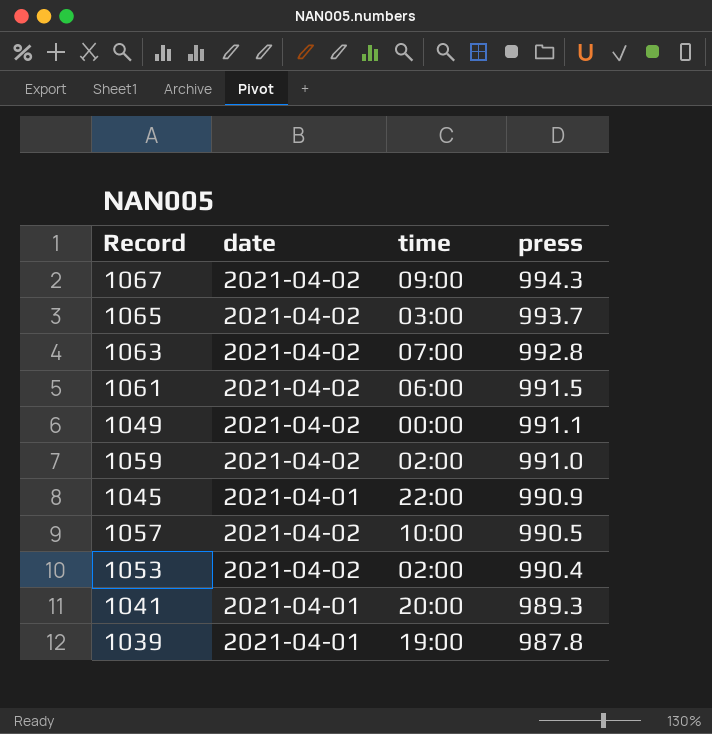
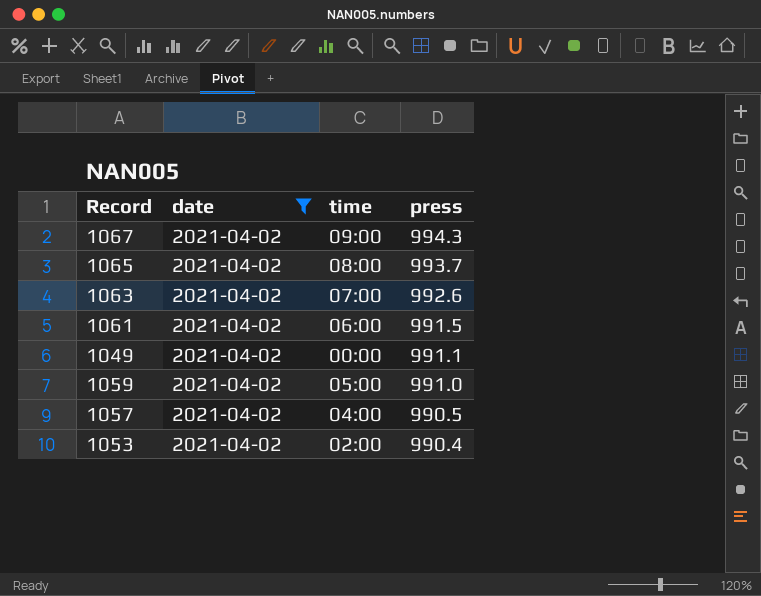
filter: none -> date = 2021-04-02
1065 | time: 03:00 -> 08:00
1063 | press: 992.8 -> 992.6
1059 | time: 02:00 -> 05:00
1057 | time: 10:00 -> 04:00

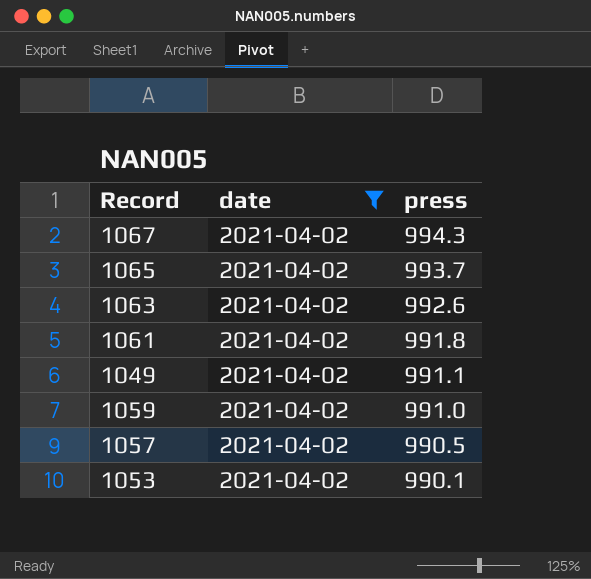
column time | position: 3 -> none
1061 | press: 991.5 -> 991.8
1053 | press: 990.4 -> 990.1

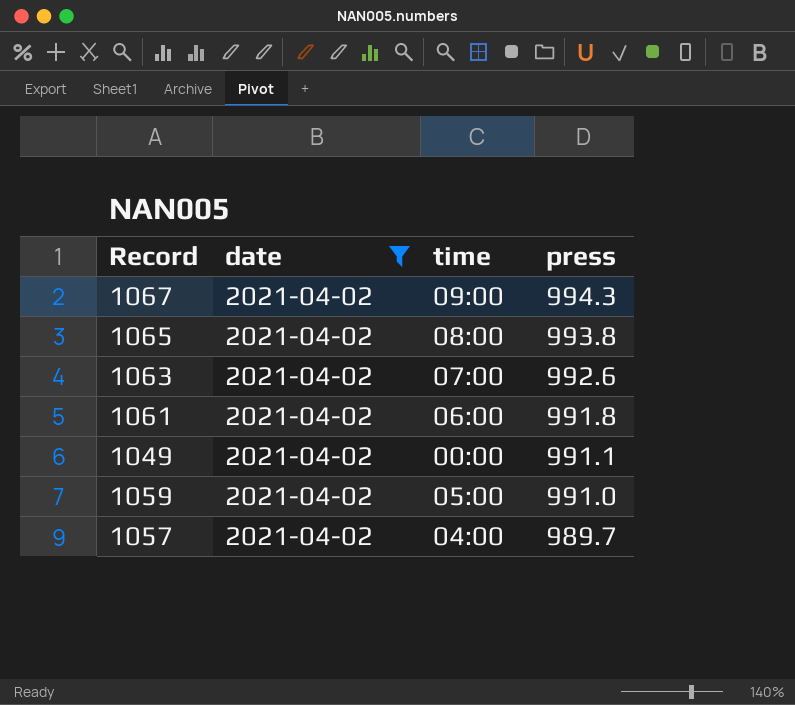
column time | position: none -> 3
row 1053: 2021-04-02 | 990.1 -> none
1065 | press: 993.7 -> 993.8
1057 | press: 990.5 -> 989.7

